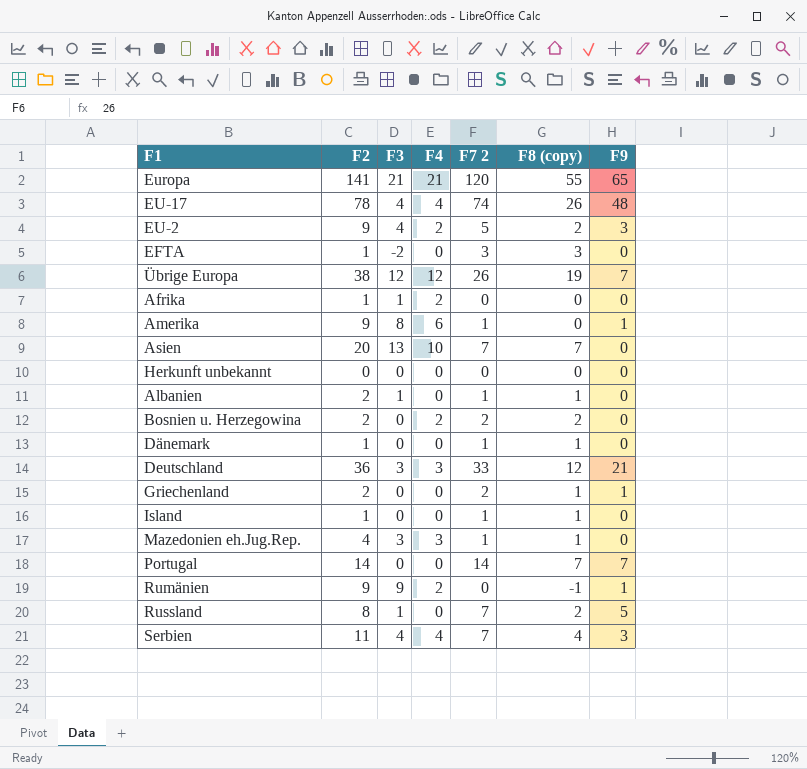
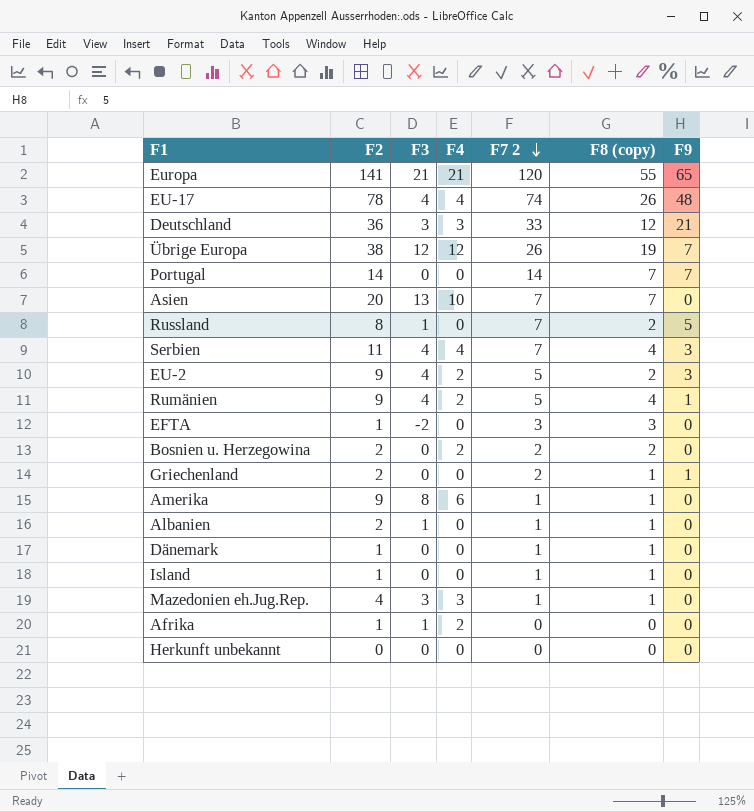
row order: none -> F7 2 descending
Rumänien | F3: 9 -> 4
Rumänien | F7 2: 0 -> 5
Rumänien | F8 (copy): -1 -> 4
Amerika | F8 (copy): 0 -> 1
Amerika | F9: 1 -> 0

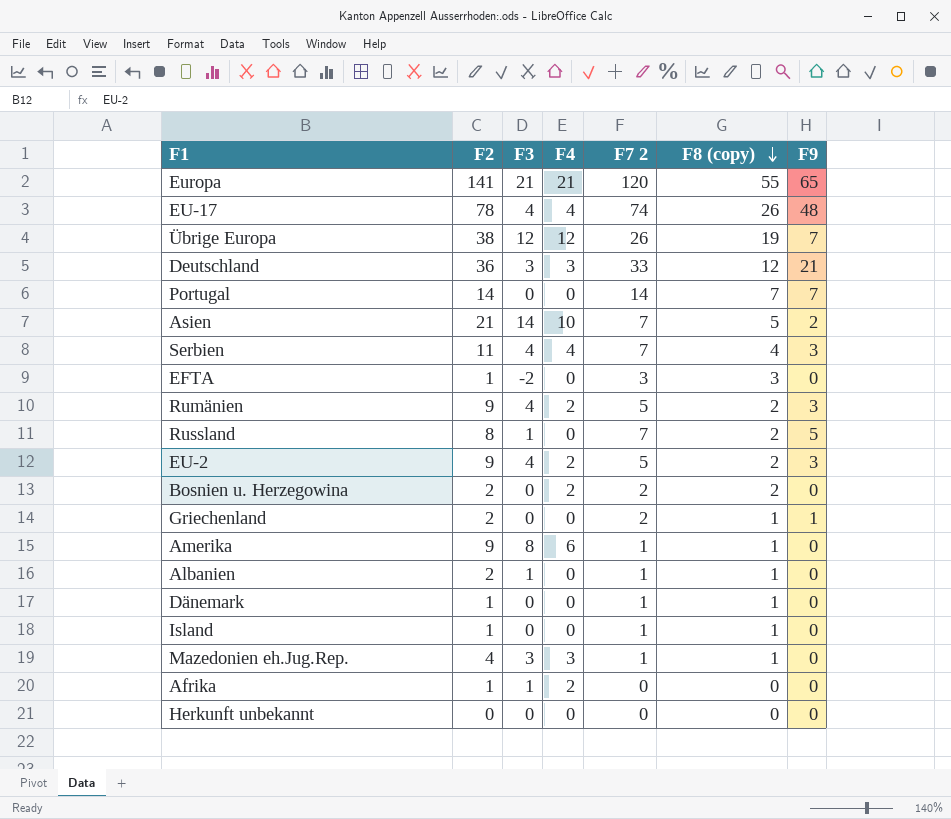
row order: F7 2 descending -> F8 (copy) descending
Asien | F2: 20 -> 21
Asien | F3: 13 -> 14
Asien | F8 (copy): 7 -> 5
Asien | F9: 0 -> 2
Rumänien | F8 (copy): 4 -> 2
Rumänien | F9: 1 -> 3

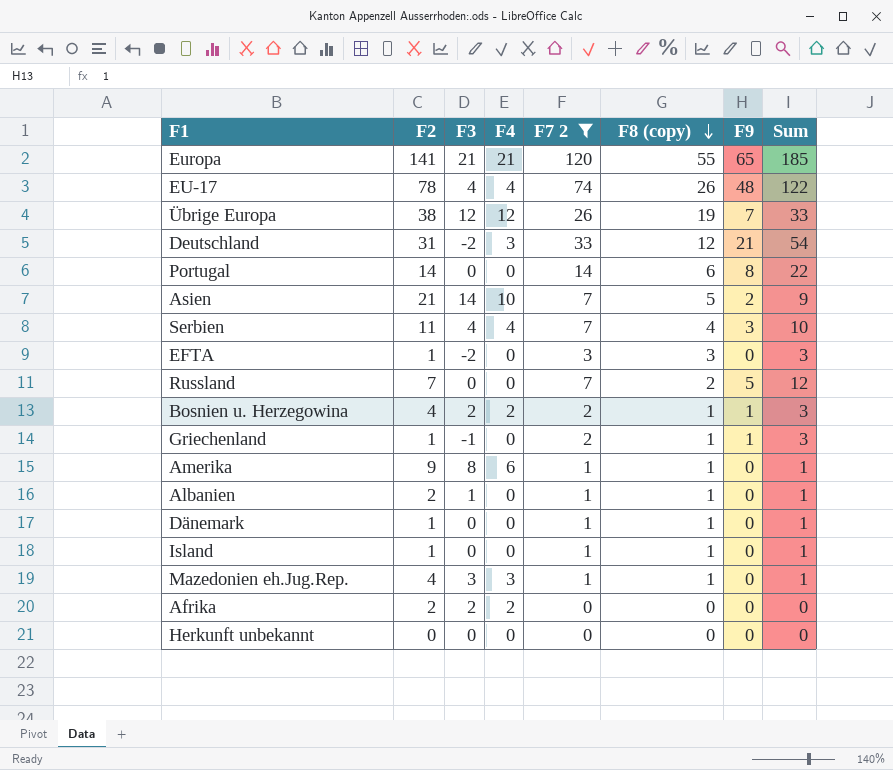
filter: none -> F7 2 != 5
column Sum | formula: none -> [F7 2] + [F9]
Deutschland | F2: 36 -> 31
Deutschland | F3: 3 -> -2
Portugal | F8 (copy): 7 -> 6
Portugal | F9: 7 -> 8
Russland | F2: 8 -> 7
Russland | F3: 1 -> 0
Bosnien u. Herzegowina | F2: 2 -> 4
Bosnien u. Herzegowina | F3: 0 -> 2
Bosnien u. Herzegowina | F8 (copy): 2 -> 1
Bosnien u. Herzegowina | F9: 0 -> 1
Griechenland | F2: 2 -> 1
Griechenland | F3: 0 -> -1
Afrika | F2: 1 -> 2
Afrika | F3: 1 -> 2

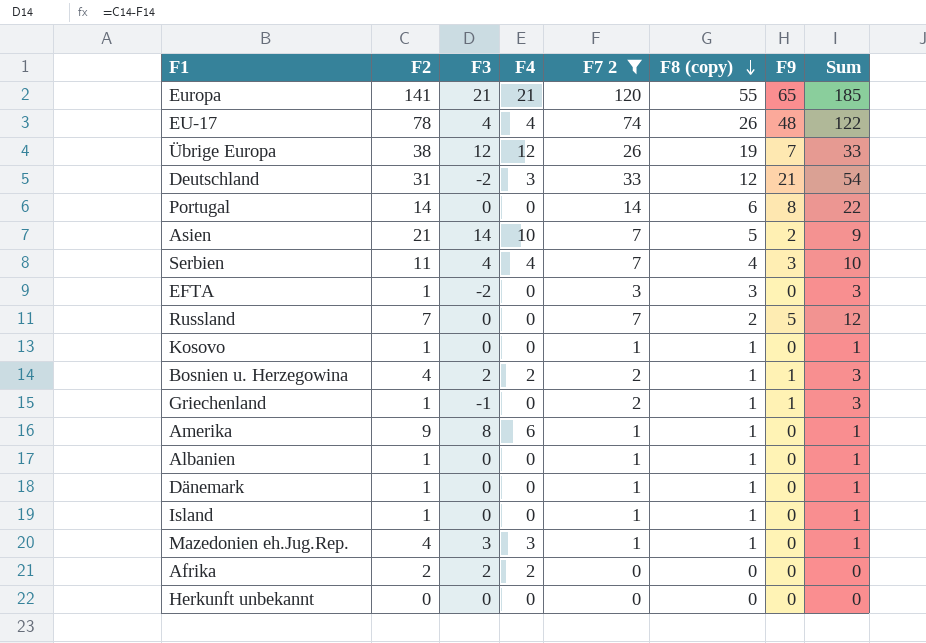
row Kosovo: none -> 1 | 0 | 0 | 1 | 1 | 0 | 1
Albanien | F2: 2 -> 1
Albanien | F3: 1 -> 0

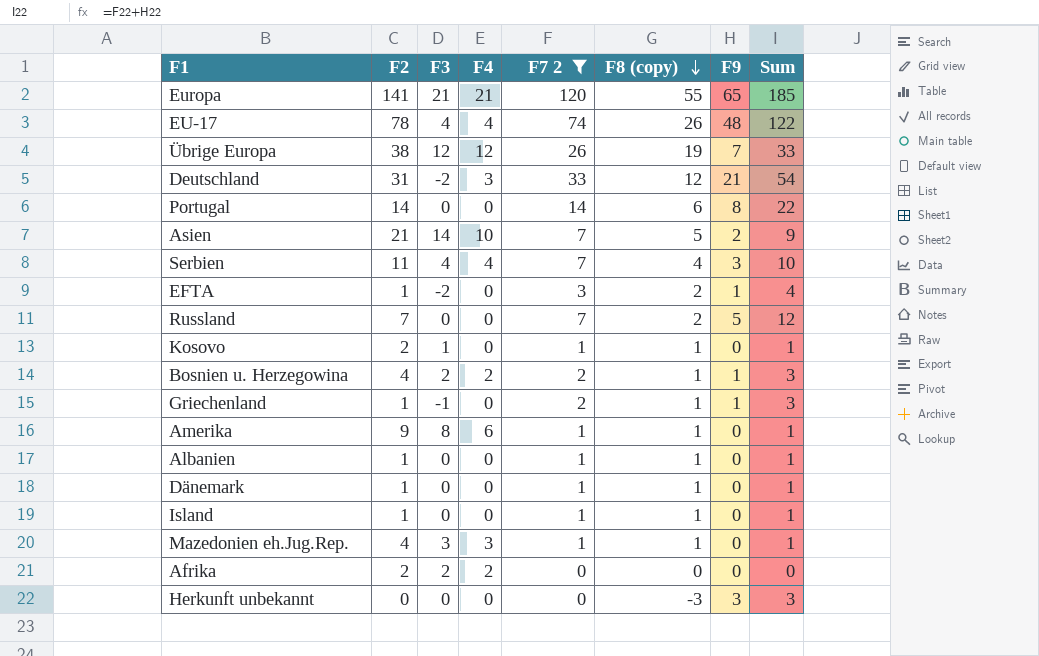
EFTA | F8 (copy): 3 -> 2
EFTA | F9: 0 -> 1
EFTA | Sum: 3 -> 4
Kosovo | F2: 1 -> 2
Kosovo | F3: 0 -> 1
Herkunft unbekannt | F8 (copy): 0 -> -3
Herkunft unbekannt | F9: 0 -> 3
Herkunft unbekannt | Sum: 0 -> 3

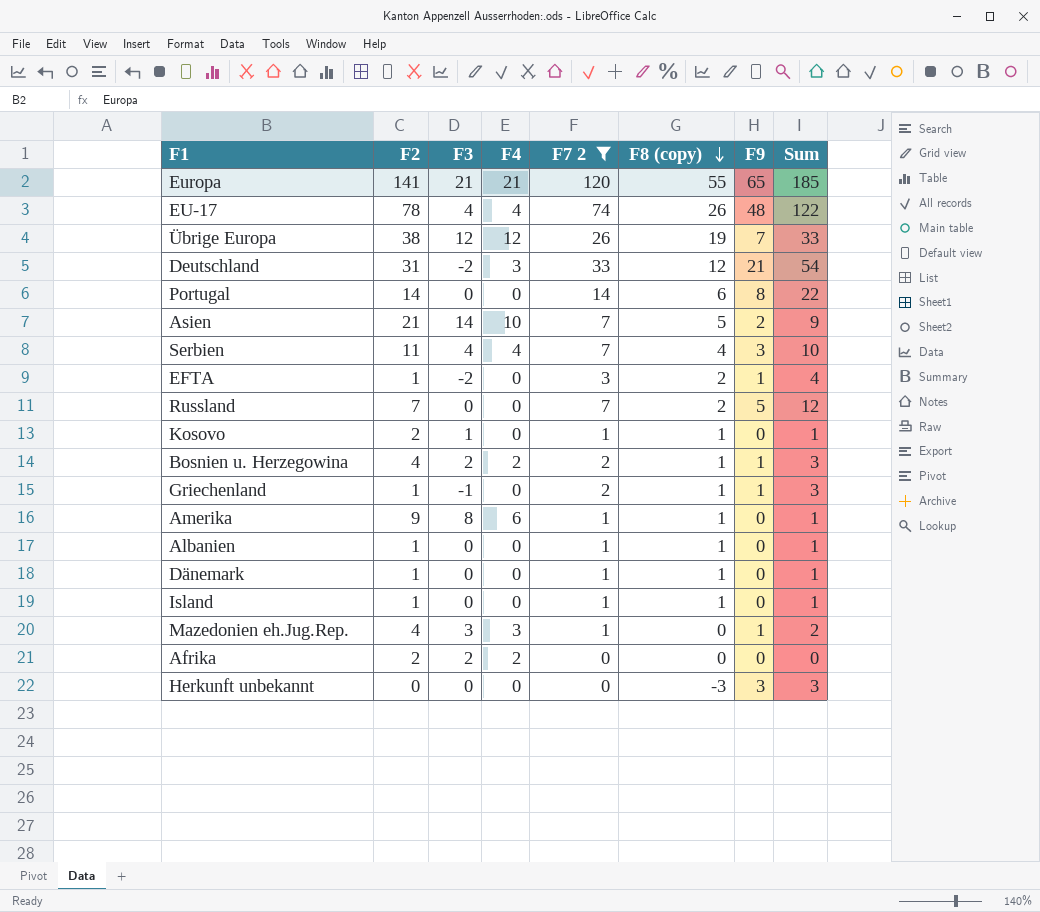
Mazedonien eh.Jug.Rep. | F8 (copy): 1 -> 0
Mazedonien eh.Jug.Rep. | F9: 0 -> 1
Mazedonien eh.Jug.Rep. | Sum: 1 -> 2

